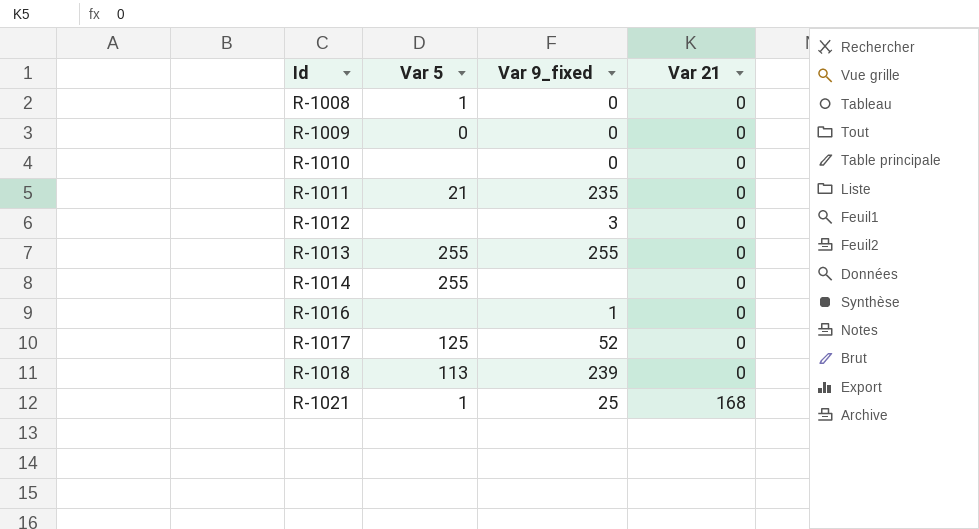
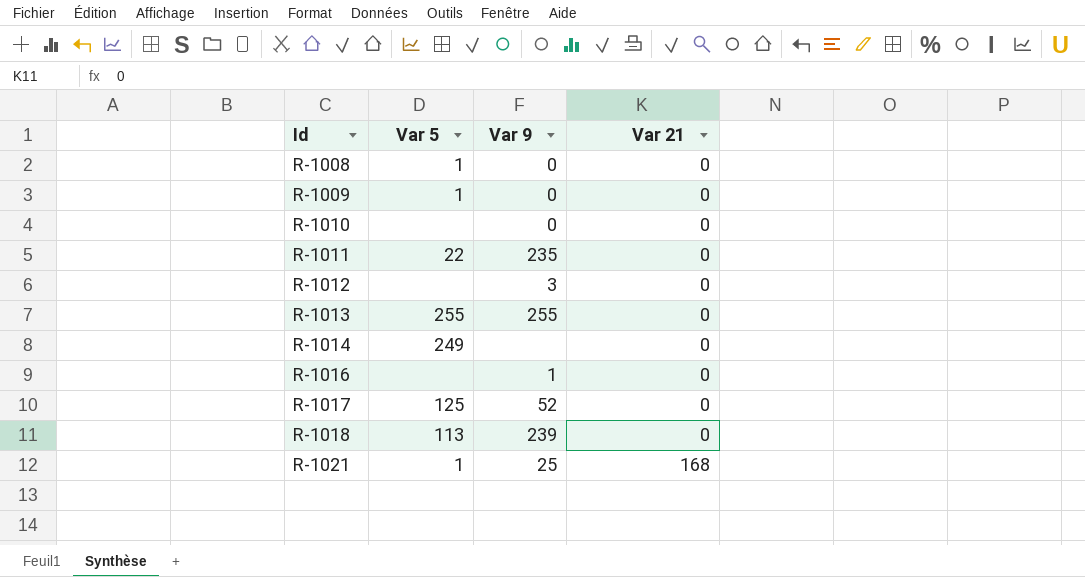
column name: Var 9_fixed -> Var 9
R-1009 | Var 5: 0 -> 1
R-1011 | Var 5: 21 -> 22
R-1014 | Var 5: 255 -> 249

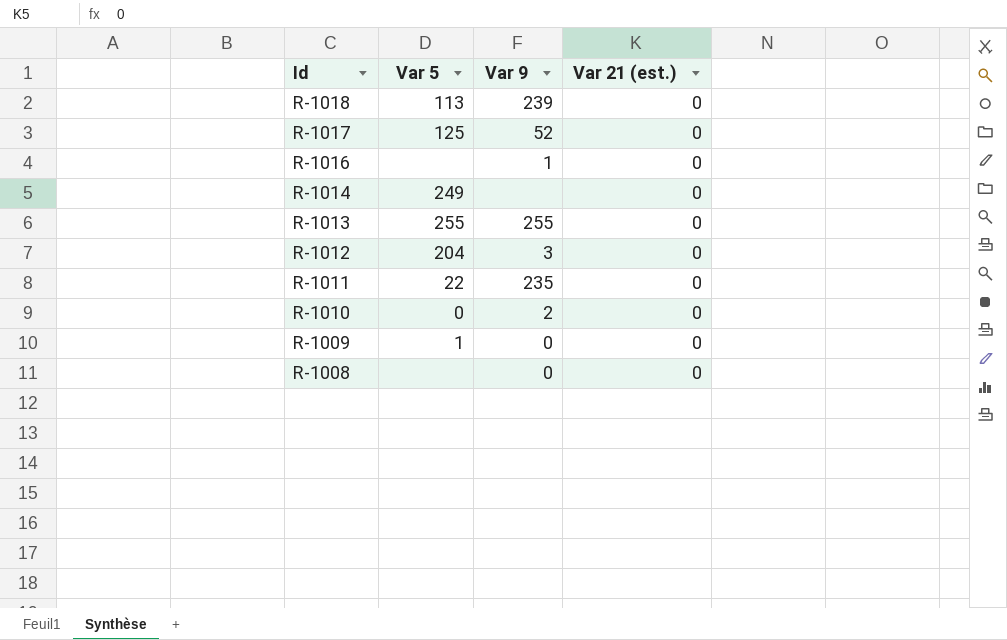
row order: Id ascending -> Id descending
column name: Var 21 -> Var 21 (est.)
row R-1021: 1 | 25 | 168 -> none
R-1012 | Var 5: none -> 204
R-1010 | Var 5: none -> 0
R-1010 | Var 9: 0 -> 2
R-1008 | Var 5: 1 -> none

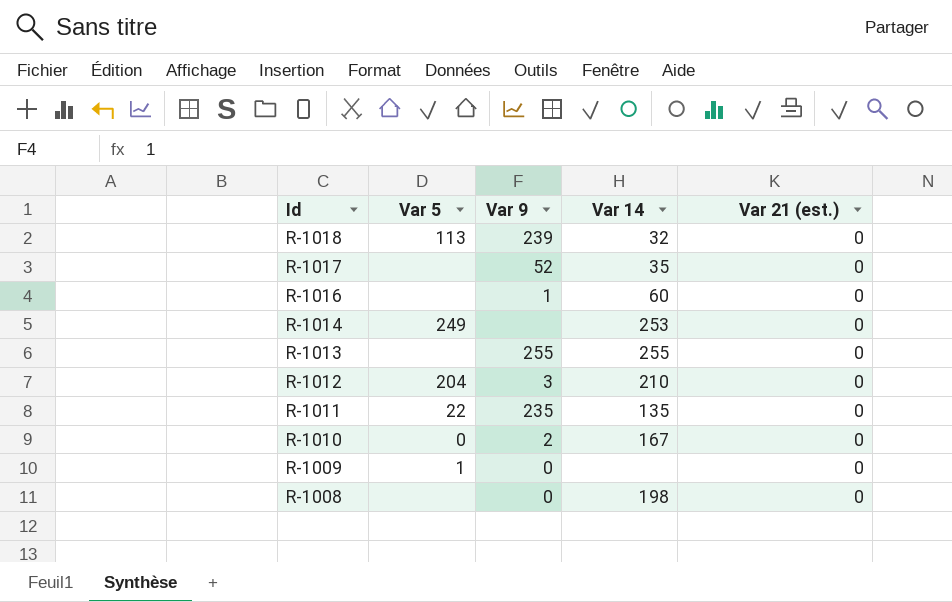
column Var 14 | position: none -> 4
R-1017 | Var 5: 125 -> none
R-1013 | Var 5: 255 -> none

